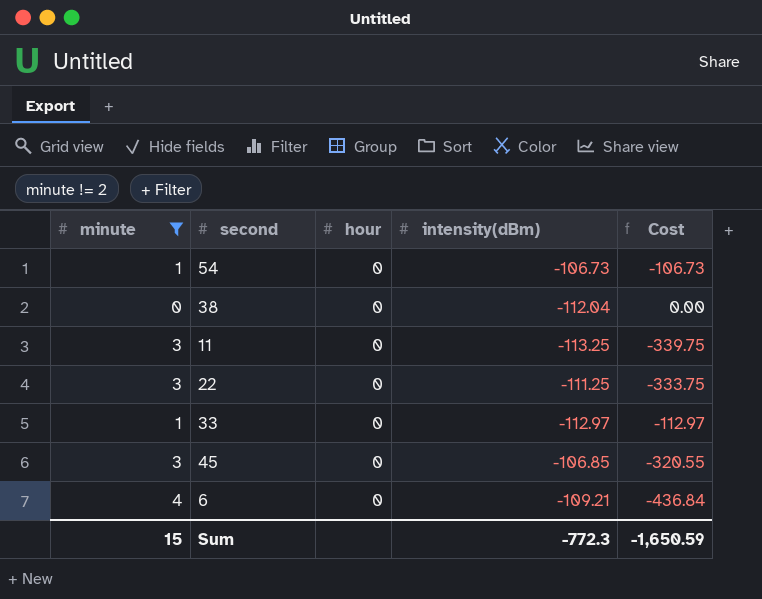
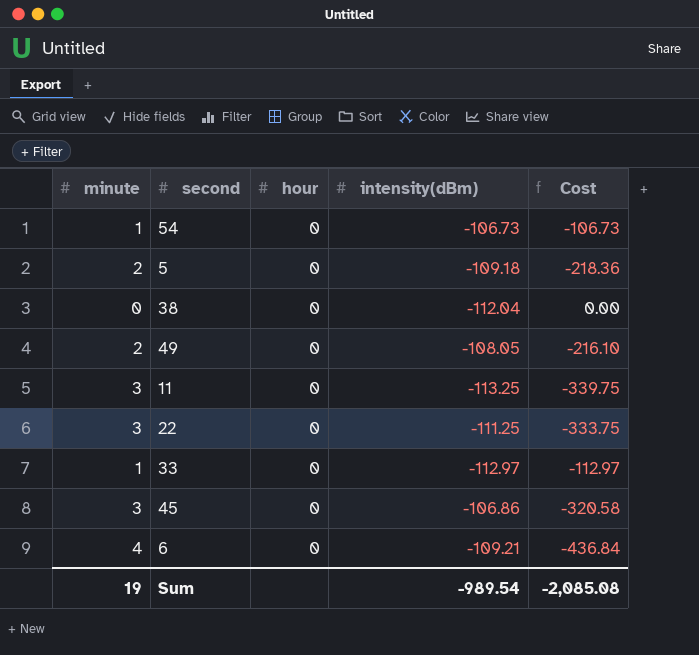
filter: minute != 2 -> none
45 | intensity(dBm): -106.85 -> -106.86
45 | Cost: -320.55 -> -320.58
Sum | minute: 15 -> 19
Sum | intensity(dBm): -772.3 -> -989.54
Sum | Cost: -1,650.59 -> -2,085.08

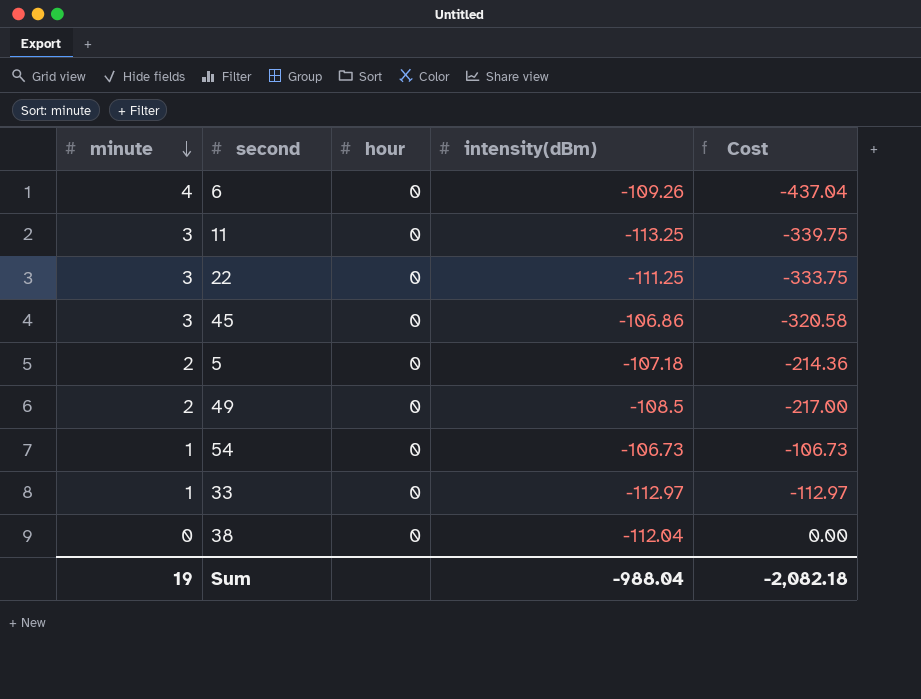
row order: none -> minute descending
6 | intensity(dBm): -109.21 -> -109.26
6 | Cost: -436.84 -> -437.04
5 | intensity(dBm): -109.18 -> -107.18
5 | Cost: -218.36 -> -214.36
49 | intensity(dBm): -108.05 -> -108.5
49 | Cost: -216.10 -> -217.00
Sum | intensity(dBm): -989.54 -> -988.04
Sum | Cost: -2,085.08 -> -2,082.18

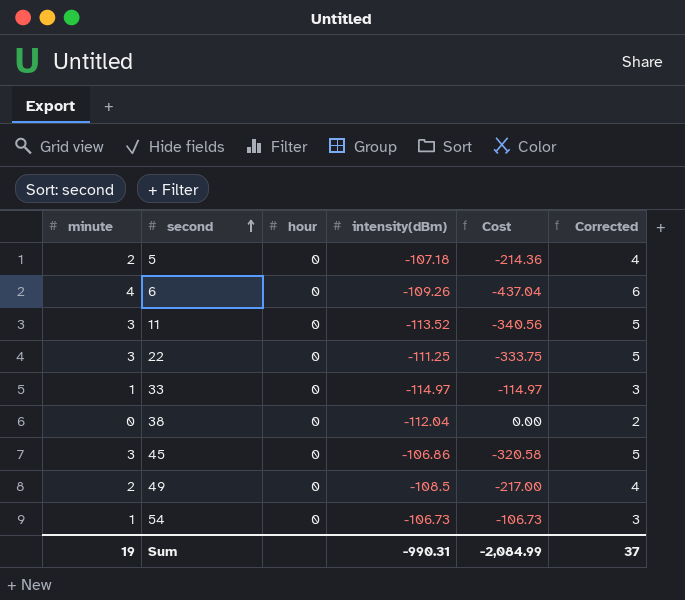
row order: minute descending -> second ascending
column Corrected | formula: none -> [minute] + 2
11 | intensity(dBm): -113.25 -> -113.52
11 | Cost: -339.75 -> -340.56
33 | intensity(dBm): -112.97 -> -114.97
33 | Cost: -112.97 -> -114.97
Sum | intensity(dBm): -988.04 -> -990.31
Sum | Cost: -2,082.18 -> -2,084.99

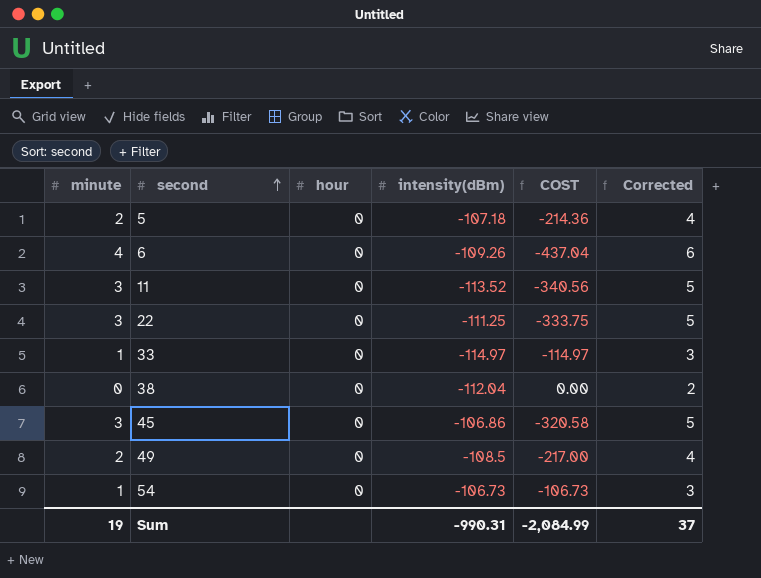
column name: Cost -> COST

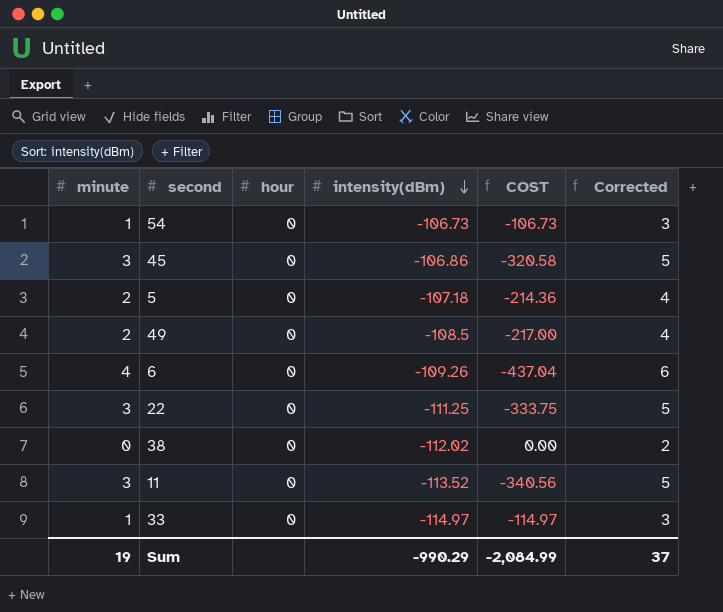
row order: second ascending -> intensity(dBm) descending
38 | intensity(dBm): -112.04 -> -112.02
Sum | intensity(dBm): -990.31 -> -990.29

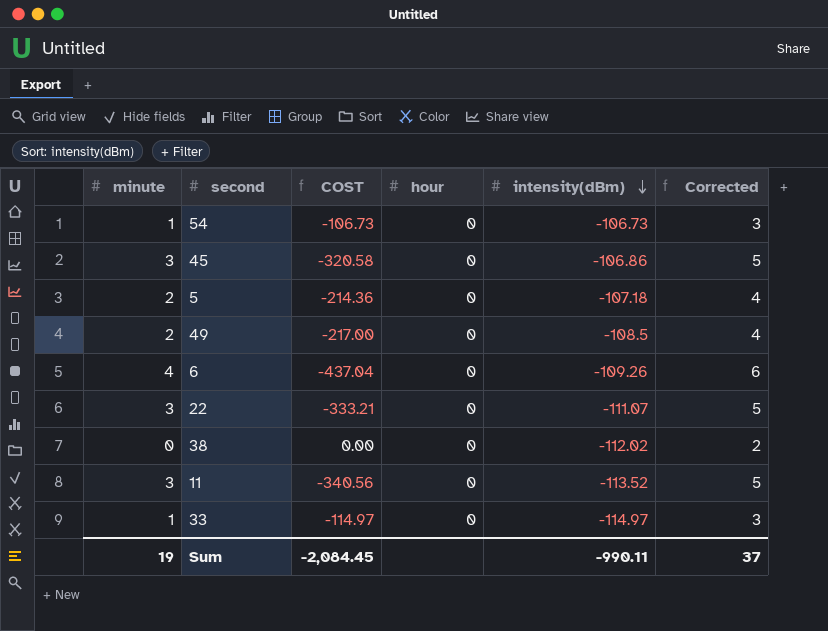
column COST | position: 5 -> 3
22 | COST: -333.75 -> -333.21
22 | intensity(dBm): -111.25 -> -111.07
Sum | COST: -2,084.99 -> -2,084.45
Sum | intensity(dBm): -990.29 -> -990.11

